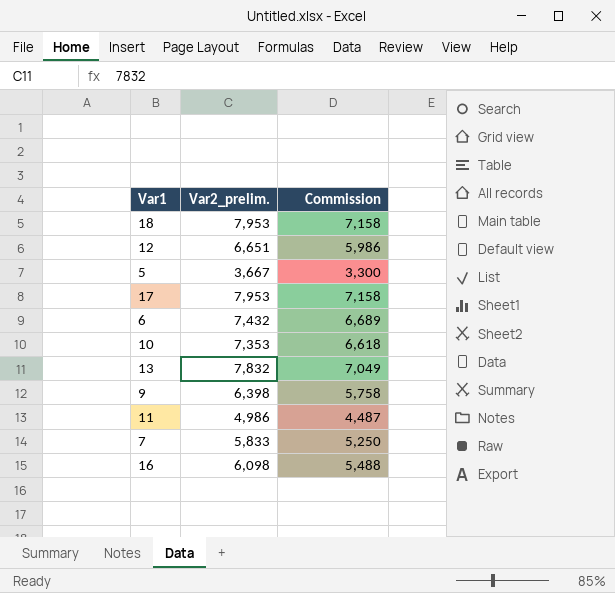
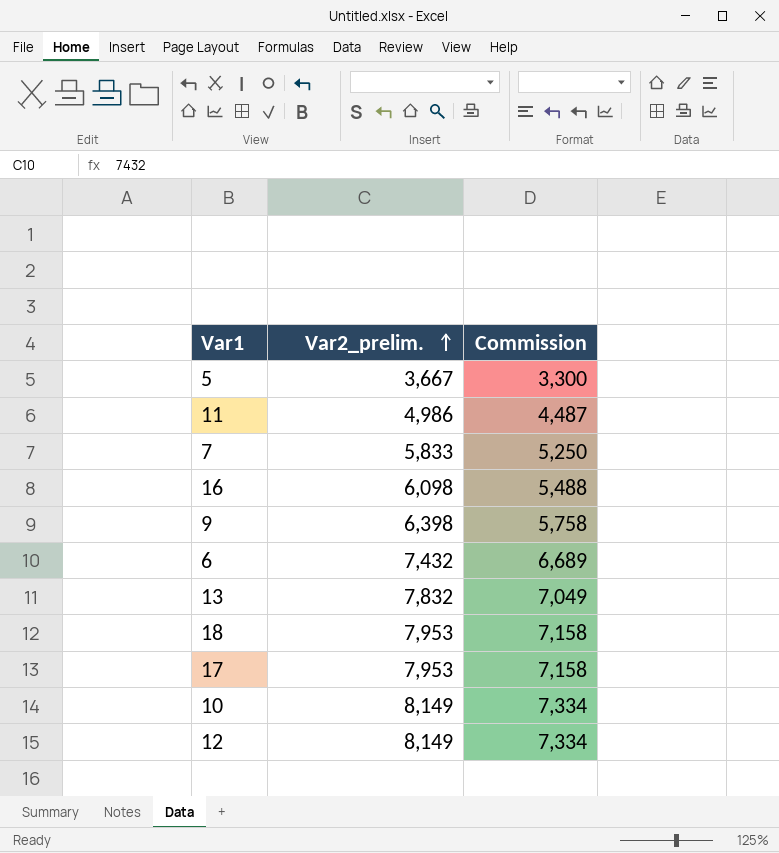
row order: none -> Var2_prelim. ascending
10 | Var2_prelim.: 7,353 -> 8,149
10 | Commission: 6,618 -> 7,334
12 | Var2_prelim.: 6,651 -> 8,149
12 | Commission: 5,986 -> 7,334

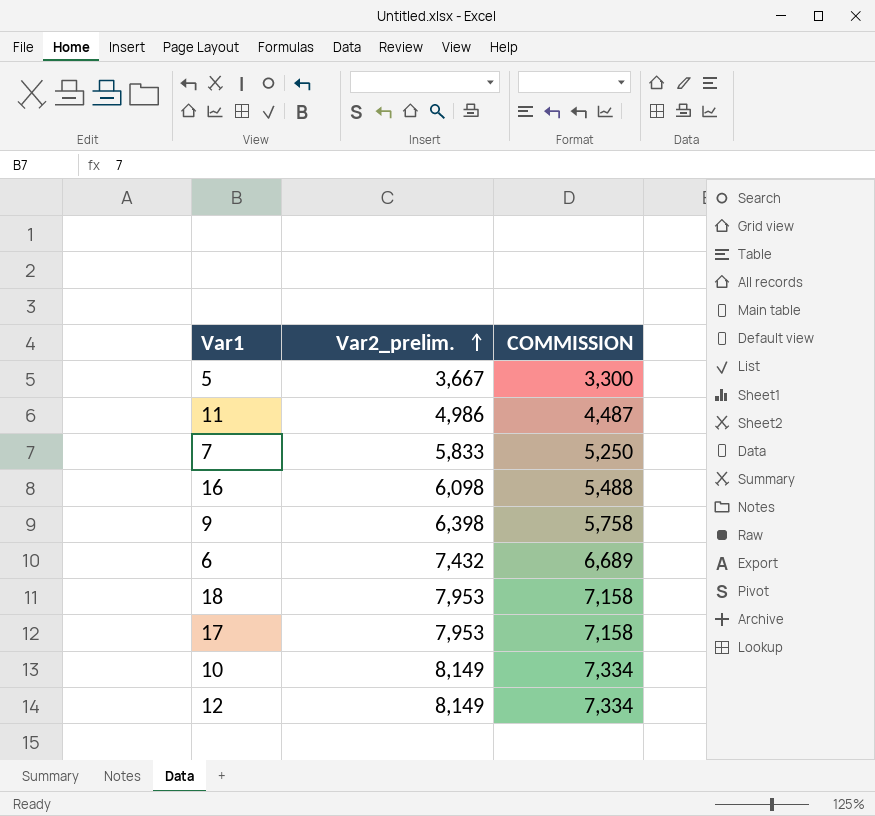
column name: Commission -> COMMISSION
row 13: 7,832 | 7,049 -> none

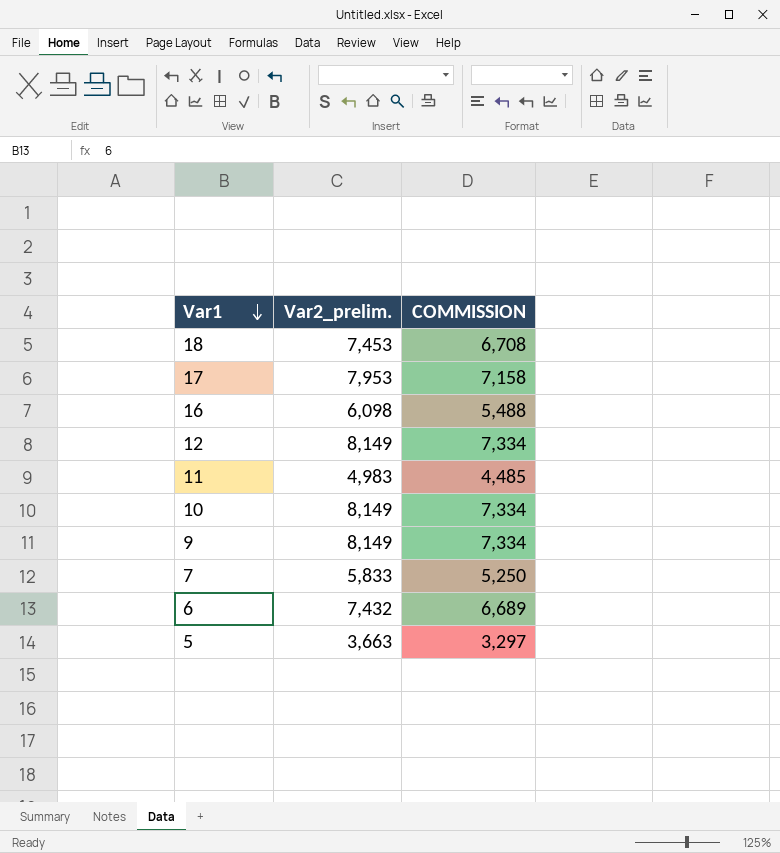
row order: Var2_prelim. ascending -> Var1 descending
18 | Var2_prelim.: 7,953 -> 7,453
18 | COMMISSION: 7,158 -> 6,708
11 | Var2_prelim.: 4,986 -> 4,983
11 | COMMISSION: 4,487 -> 4,485
9 | Var2_prelim.: 6,398 -> 8,149
9 | COMMISSION: 5,758 -> 7,334
5 | Var2_prelim.: 3,667 -> 3,663
5 | COMMISSION: 3,300 -> 3,297

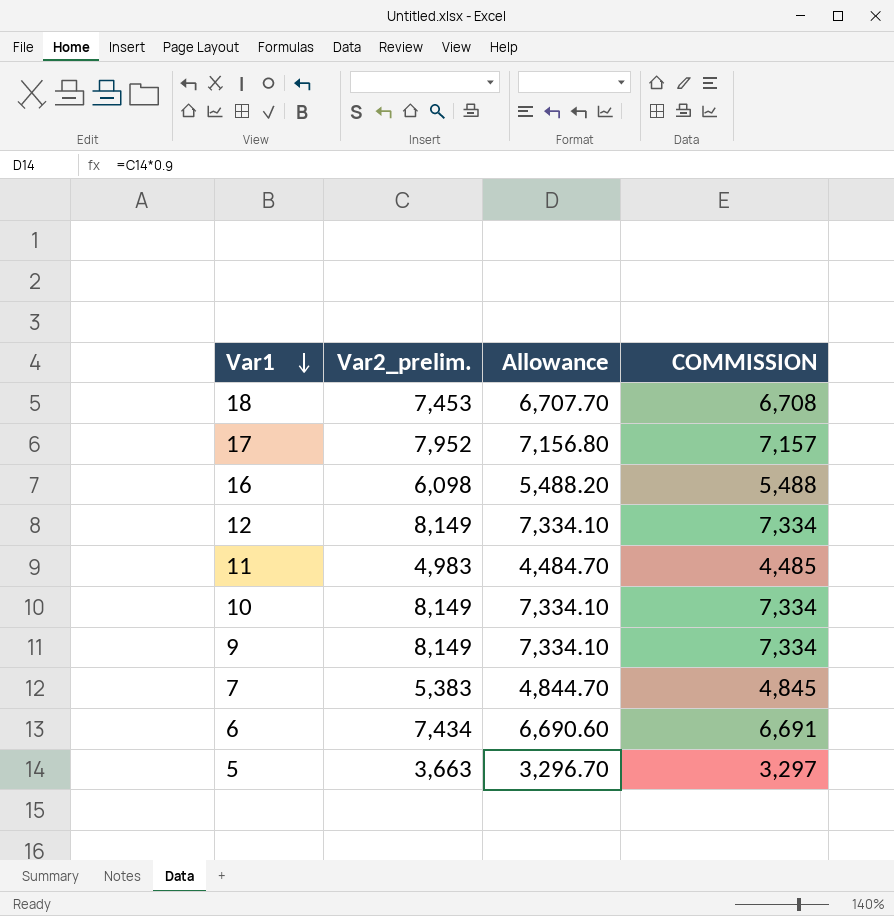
column Allowance | formula: none -> [Var2_prelim.] * 0.9
17 | Var2_prelim.: 7,953 -> 7,952
17 | COMMISSION: 7,158 -> 7,157
7 | Var2_prelim.: 5,833 -> 5,383
7 | COMMISSION: 5,250 -> 4,845
6 | Var2_prelim.: 7,432 -> 7,434
6 | COMMISSION: 6,689 -> 6,691

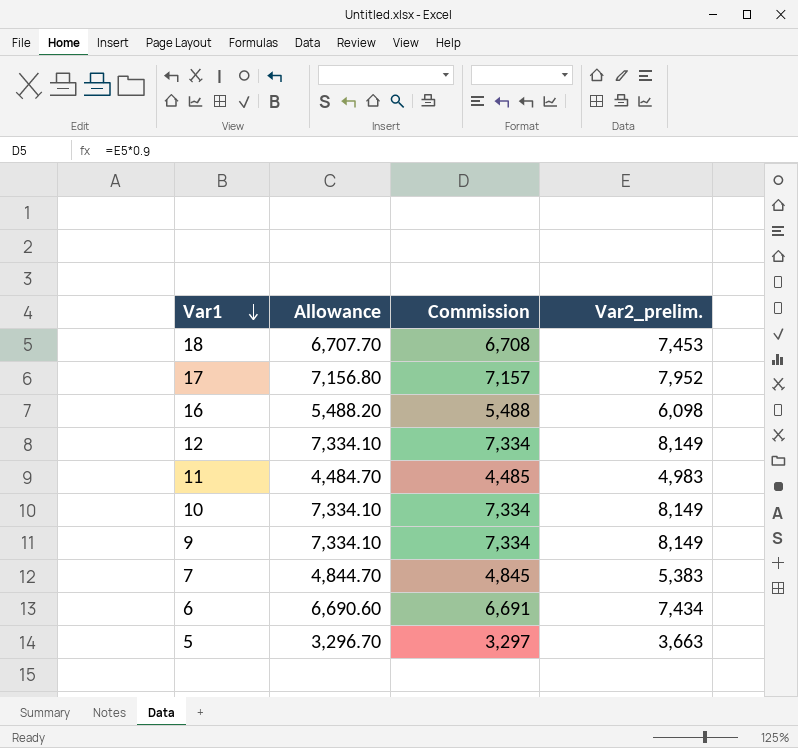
column name: COMMISSION -> Commission
column Var2_prelim. | position: 2 -> 4

